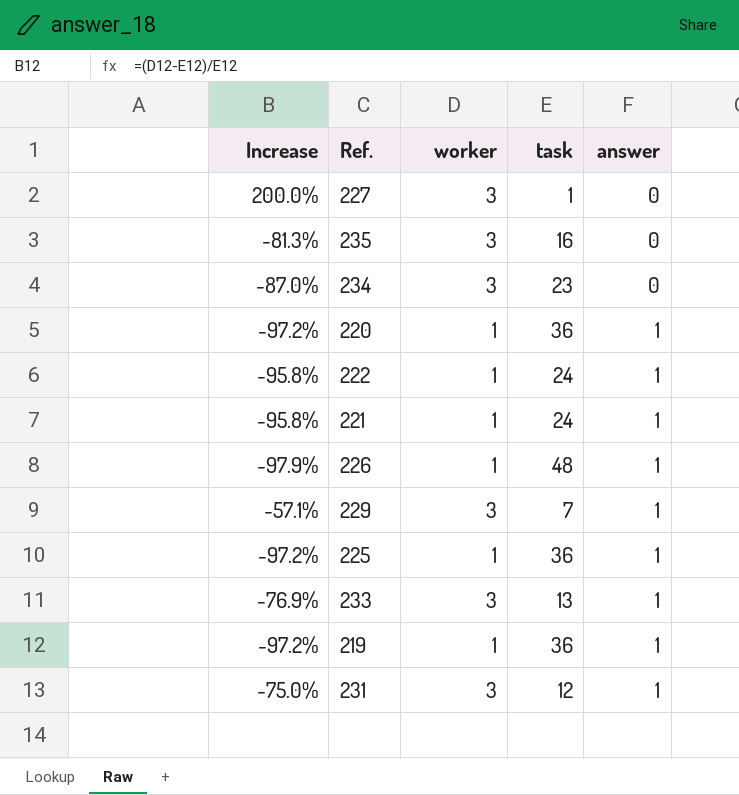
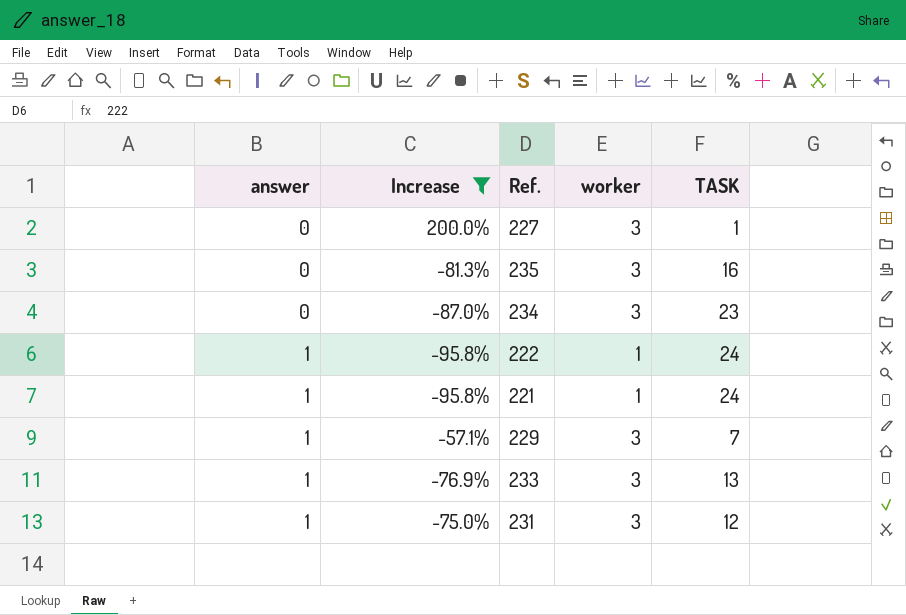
filter: none -> Increase >= -95.8%
column answer | position: 5 -> 1
column name: task -> TASK

